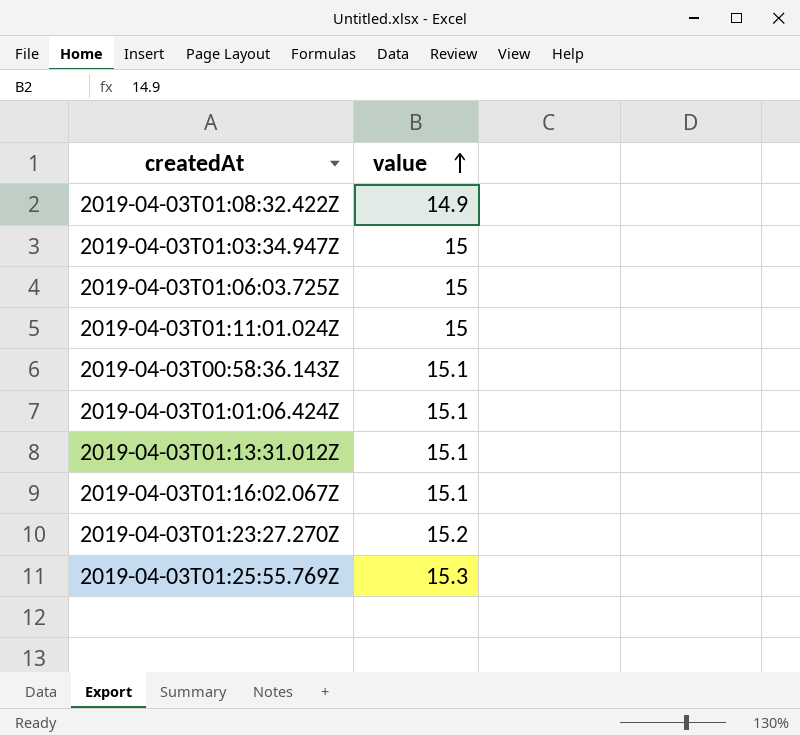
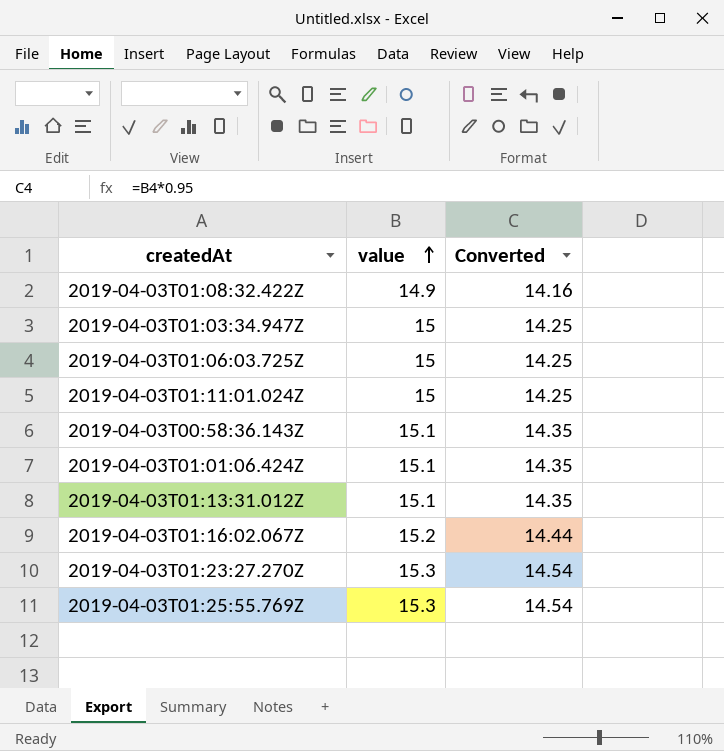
column Converted | formula: none -> [value] * 0.95
2019-04-03T01:16:02.067Z | value: 15.1 -> 15.2
2019-04-03T01:23:27.270Z | value: 15.2 -> 15.3

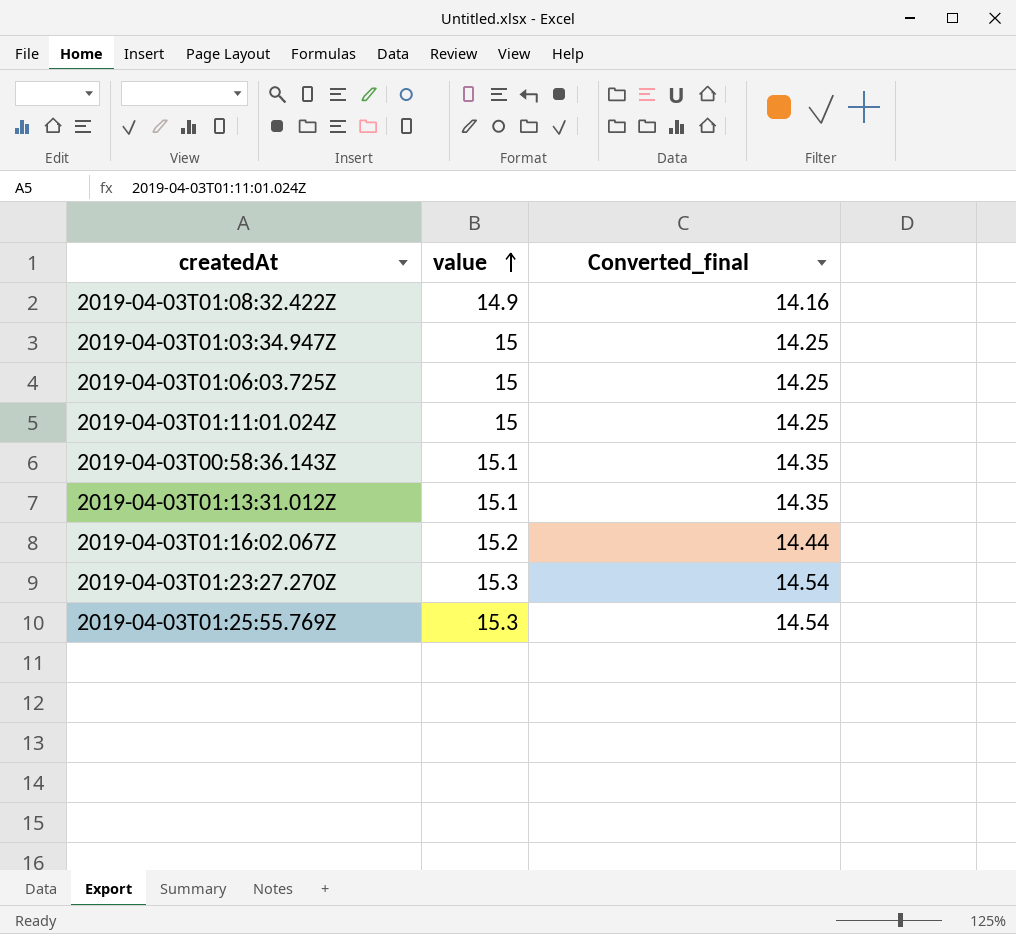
column name: Converted -> Converted_final
row 2019-04-03T01:01:06.424Z: 15.1 | 14.35 -> none

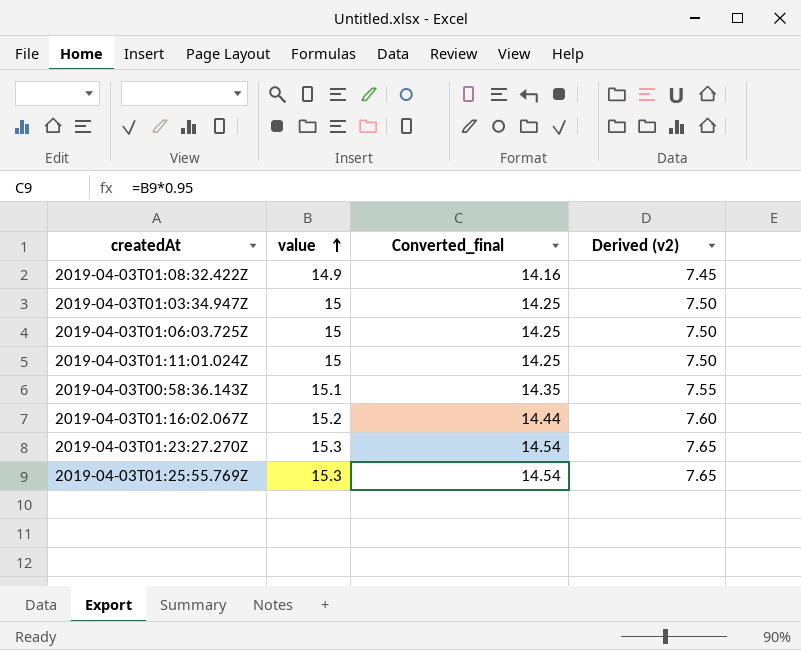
column Derived (v2) | formula: none -> [value] * 0.5
row 2019-04-03T01:13:31.012Z: 15.1 | 14.35 -> none

